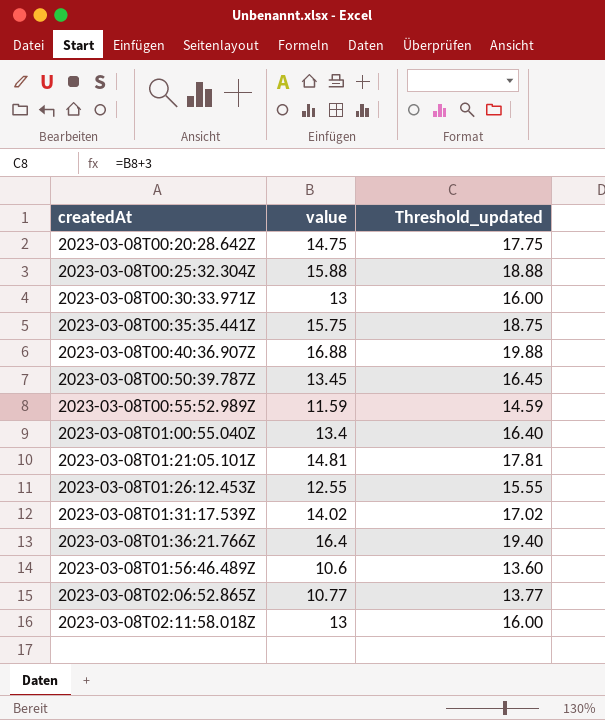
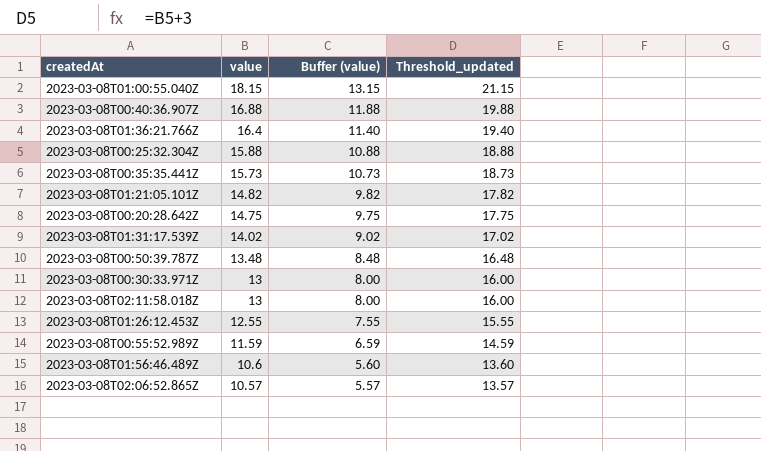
row order: createdAt ascending -> value descending
column Buffer (value) | formula: none -> [value] - 5
2023-03-08T01:00:55.040Z | value: 13.4 -> 18.15
2023-03-08T01:00:55.040Z | Threshold_updated: 16.40 -> 21.15
2023-03-08T00:35:35.441Z | value: 15.75 -> 15.73
2023-03-08T00:35:35.441Z | Threshold_updated: 18.75 -> 18.73
2023-03-08T01:21:05.101Z | value: 14.81 -> 14.82
2023-03-08T01:21:05.101Z | Threshold_updated: 17.81 -> 17.82
2023-03-08T00:50:39.787Z | value: 13.45 -> 13.48
2023-03-08T00:50:39.787Z | Threshold_updated: 16.45 -> 16.48
2023-03-08T02:06:52.865Z | value: 10.77 -> 10.57
2023-03-08T02:06:52.865Z | Threshold_updated: 13.77 -> 13.57

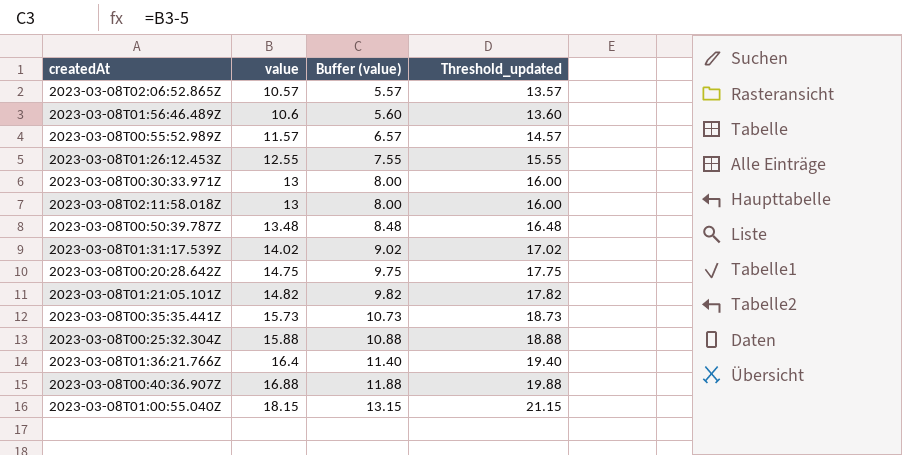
row order: value descending -> value ascending
2023-03-08T00:55:52.989Z | value: 11.59 -> 11.57
2023-03-08T00:55:52.989Z | Buffer (value): 6.59 -> 6.57
2023-03-08T00:55:52.989Z | Threshold_updated: 14.59 -> 14.57

